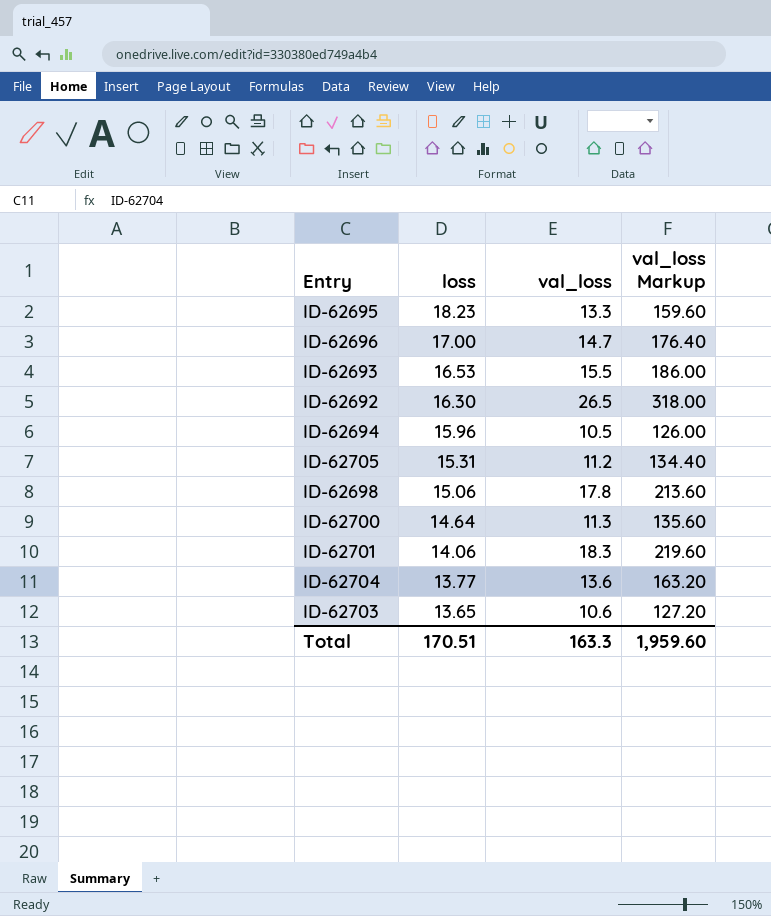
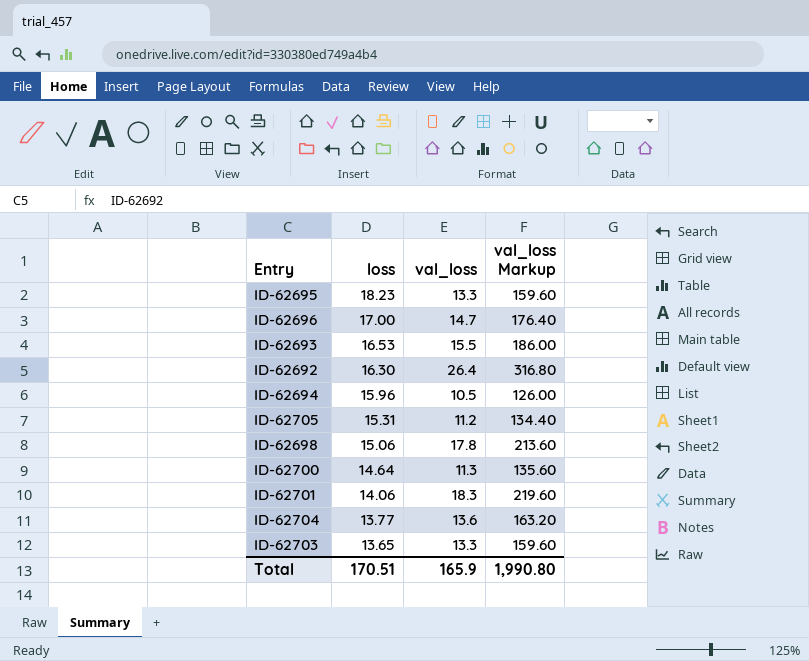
ID-62692 | val_loss: 26.5 -> 26.4
ID-62692 | val_loss Markup: 318.00 -> 316.80
ID-62703 | val_loss: 10.6 -> 13.3
ID-62703 | val_loss Markup: 127.20 -> 159.60
Total | val_loss: 163.3 -> 165.9
Total | val_loss Markup: 1,959.60 -> 1,990.80

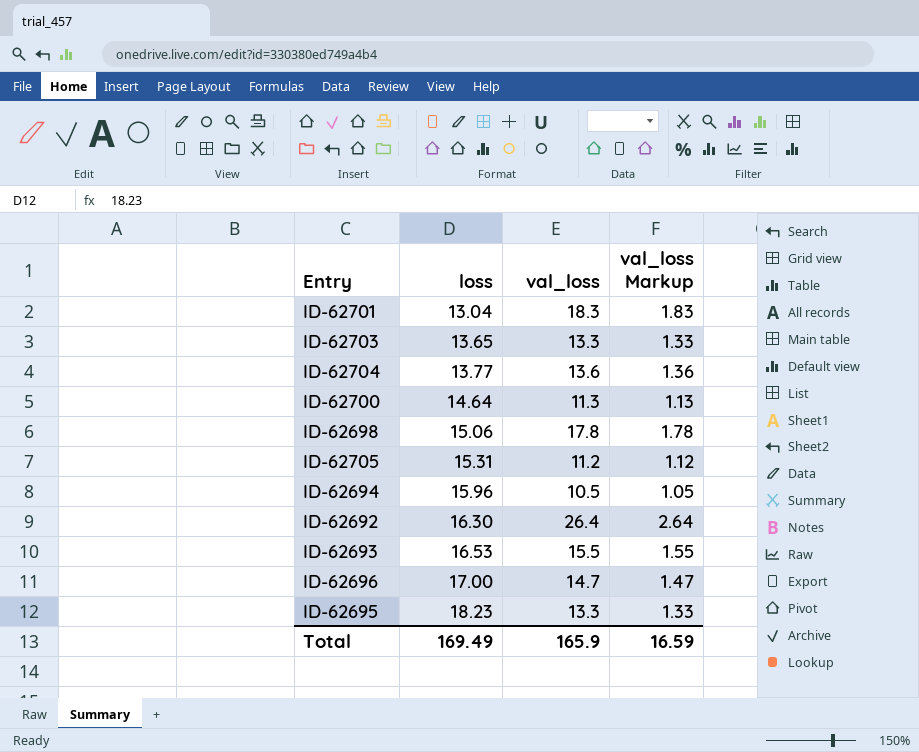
row order: loss descending -> loss ascending
column val_loss Markup | formula: [val_loss] * 12 -> [val_loss] * 0.1
ID-62701 | loss: 14.06 -> 13.04
Total | loss: 170.51 -> 169.49
Total | val_loss Markup: 1,990.80 -> 16.59

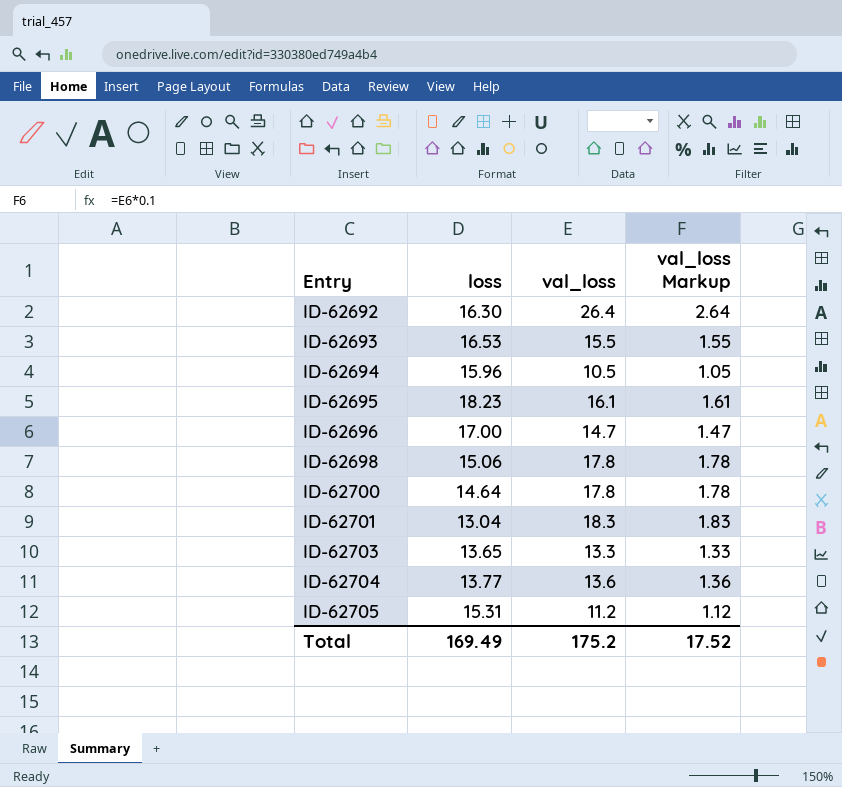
row order: loss ascending -> Entry ascending
ID-62695 | val_loss: 13.3 -> 16.1
ID-62695 | val_loss Markup: 1.33 -> 1.61
ID-62700 | val_loss: 11.3 -> 17.8
ID-62700 | val_loss Markup: 1.13 -> 1.78
Total | val_loss: 165.9 -> 175.2
Total | val_loss Markup: 16.59 -> 17.52

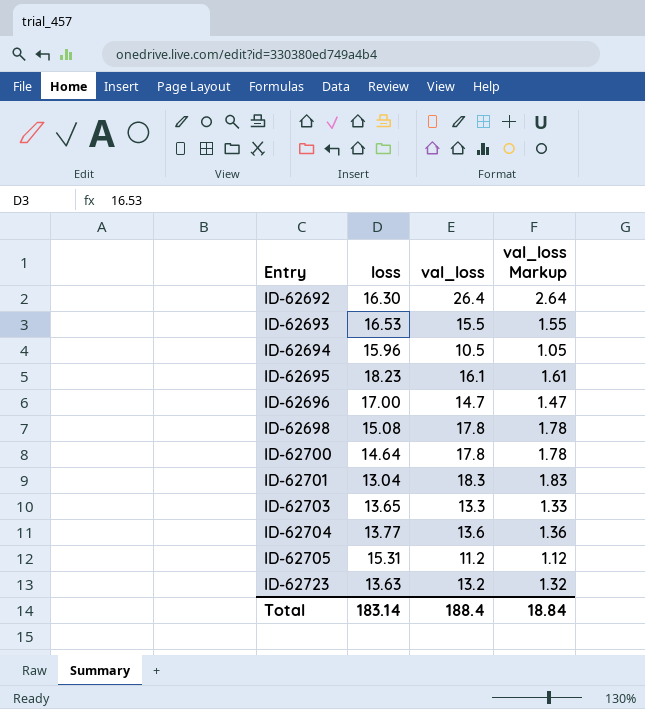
ID-62698 | loss: 15.06 -> 15.08
row ID-62723: none -> 13.63 | 13.2 | 1.32
Total | loss: 169.49 -> 183.14
Total | val_loss: 175.2 -> 188.4
Total | val_loss Markup: 17.52 -> 18.84

